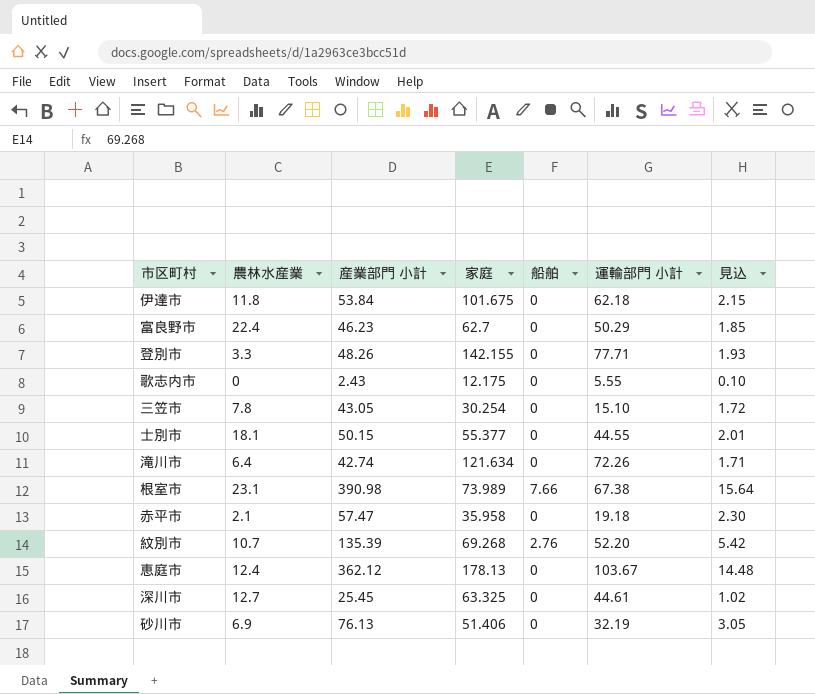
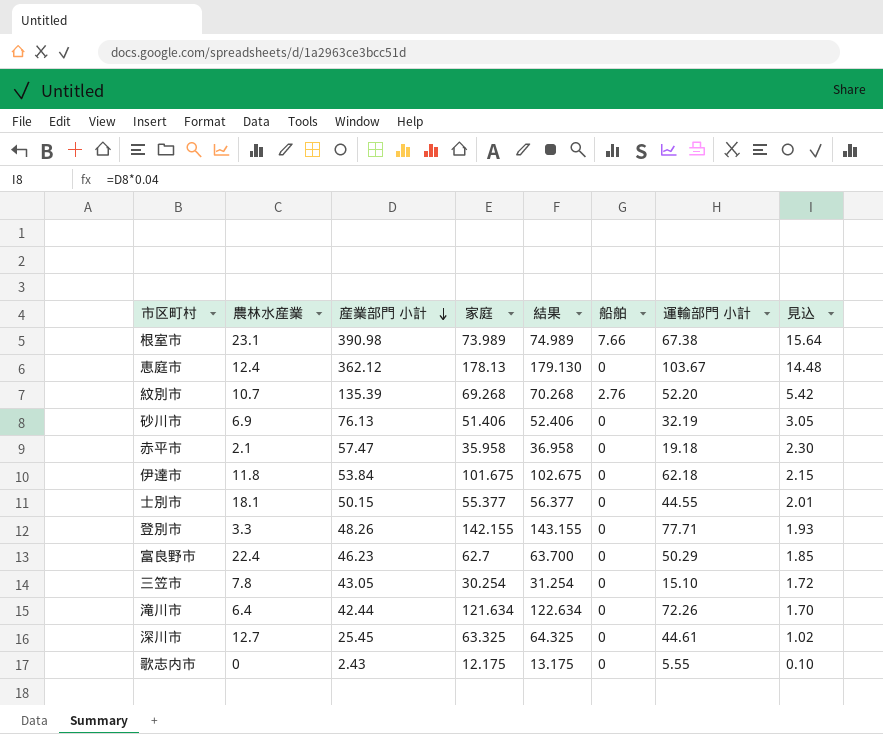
row order: none -> 産業部門 小計 descending
column 結果 | formula: none -> [家庭] + 1
滝川市 | 産業部門 小計: 42.74 -> 42.44
滝川市 | 見込: 1.71 -> 1.70

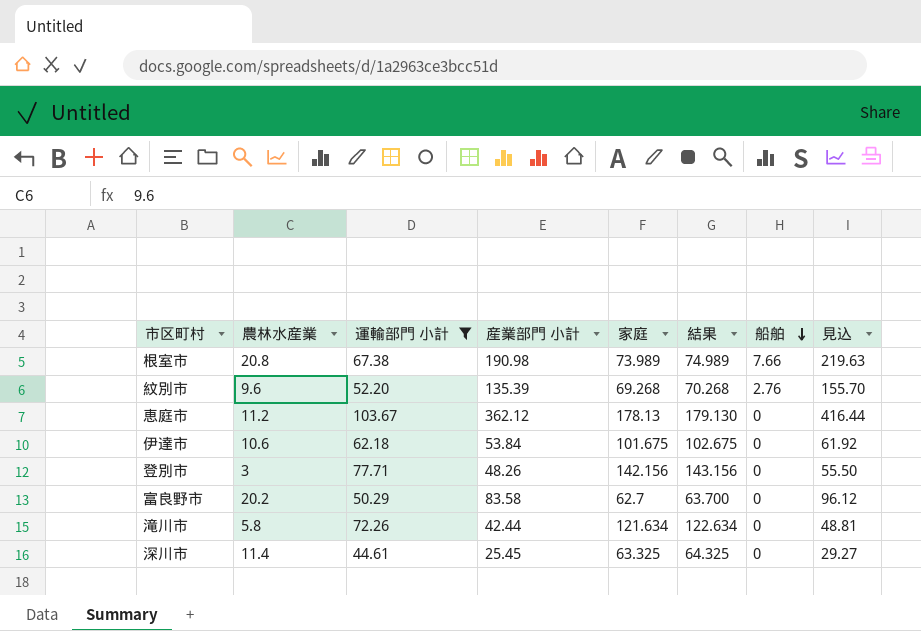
filter: none -> 運輸部門 小計 >= 44.61
row order: 産業部門 小計 descending -> 船舶 descending
column 運輸部門 小計 | position: 7 -> 3
column 見込 | formula: [産業部門 小計] * 0.04 -> [産業部門 小計] * 1.15
根室市 | 農林水産業: 23.1 -> 20.8
根室市 | 産業部門 小計: 390.98 -> 190.98
紋別市 | 農林水産業: 10.7 -> 9.6
恵庭市 | 農林水産業: 12.4 -> 11.2
伊達市 | 農林水産業: 11.8 -> 10.6
登別市 | 農林水産業: 3.3 -> 3
登別市 | 家庭: 142.155 -> 142.156
登別市 | 結果: 143.155 -> 143.156
富良野市 | 農林水産業: 22.4 -> 20.2
富良野市 | 産業部門 小計: 46.23 -> 83.58
滝川市 | 農林水産業: 6.4 -> 5.8
深川市 | 農林水産業: 12.7 -> 11.4

